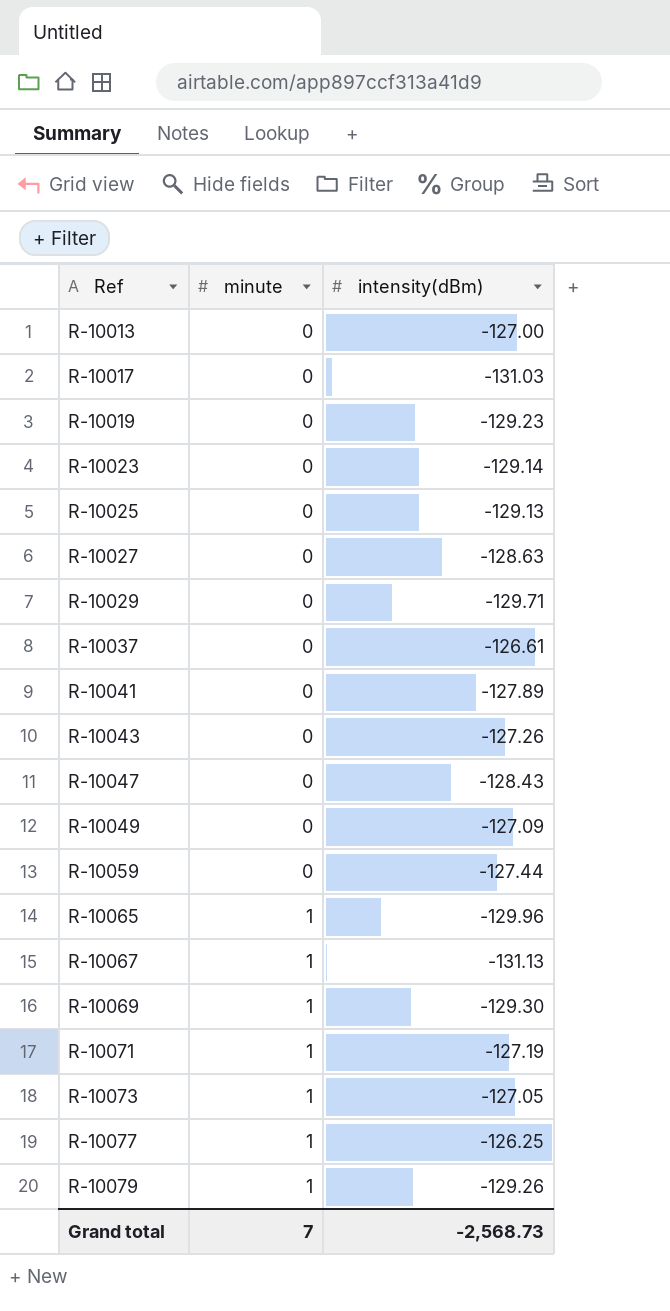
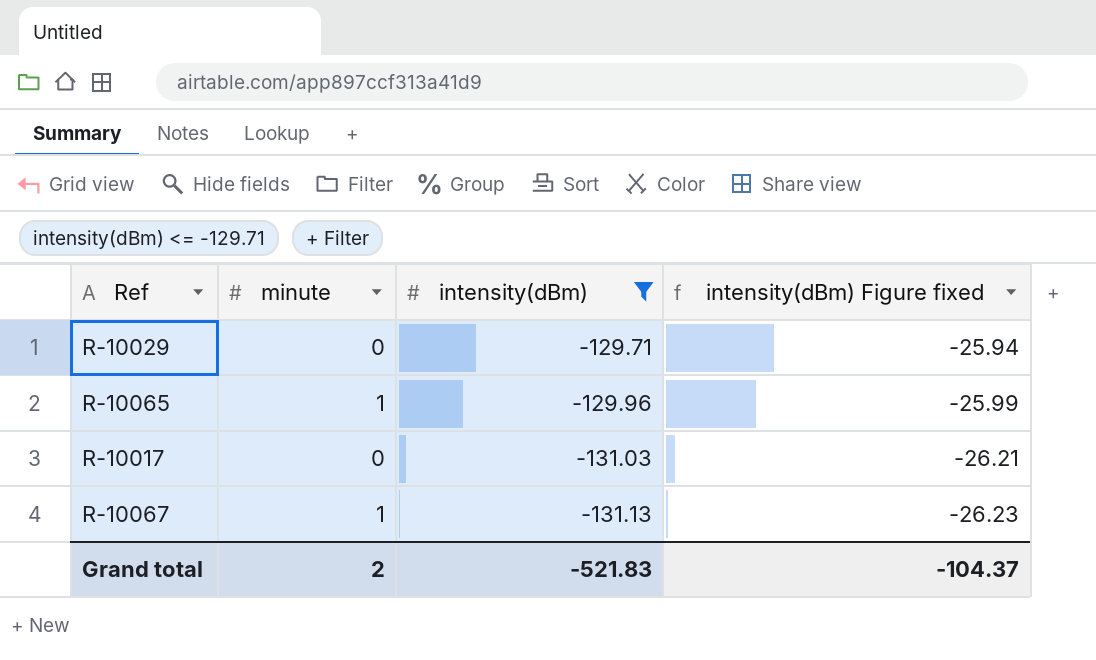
filter: none -> intensity(dBm) <= -129.71
row order: Ref ascending -> intensity(dBm) descending
column intensity(dBm) Figure fixed | formula: none -> [intensity(dBm)] * 0.2
Grand total | minute: 7 -> 2
Grand total | intensity(dBm): -2,568.73 -> -521.83

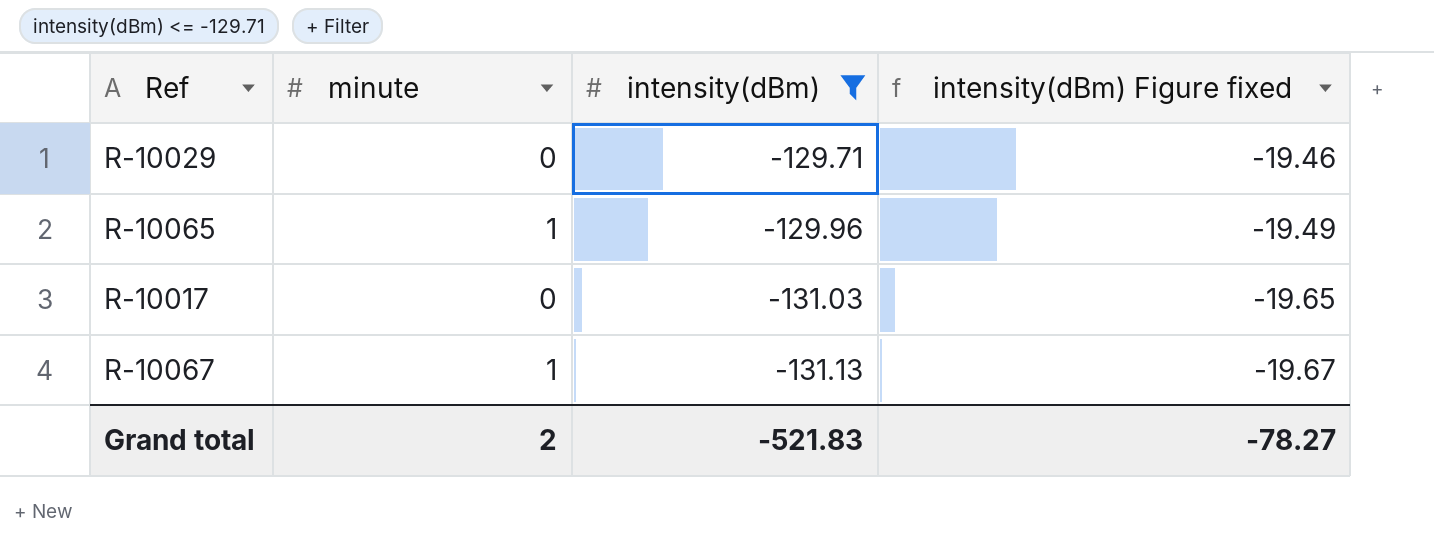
column intensity(dBm) Figure fixed | formula: [intensity(dBm)] * 0.2 -> [intensity(dBm)] * 0.15
Grand total | intensity(dBm) Figure fixed: -104.37 -> -78.27

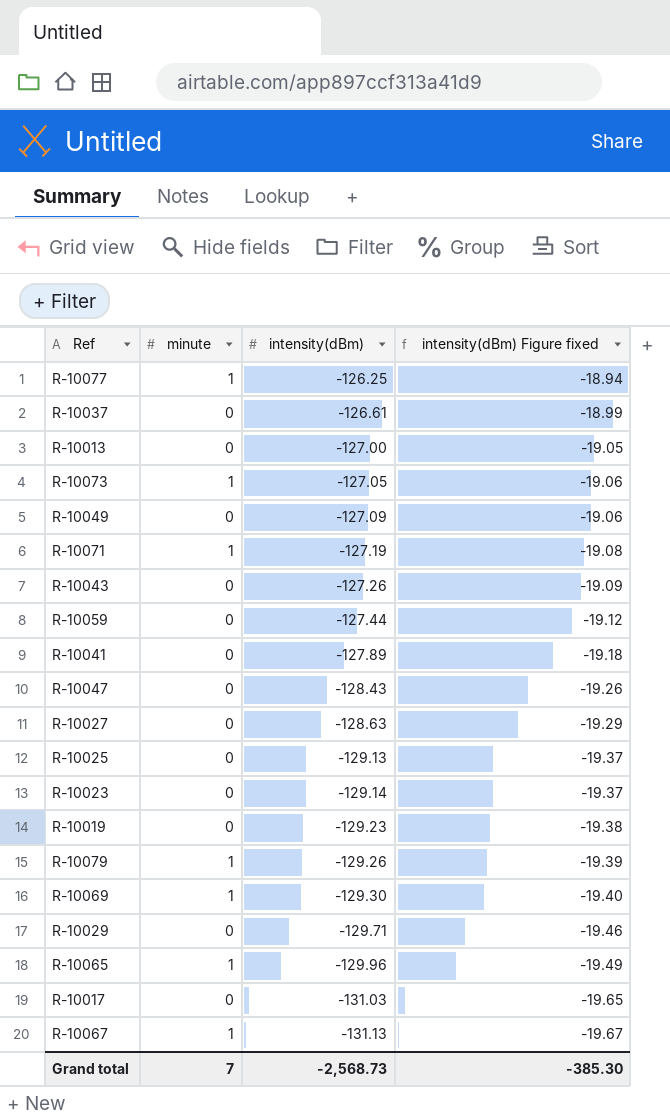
filter: intensity(dBm) <= -129.71 -> none
Grand total | minute: 2 -> 7
Grand total | intensity(dBm): -521.83 -> -2,568.73
Grand total | intensity(dBm) Figure fixed: -78.27 -> -385.30

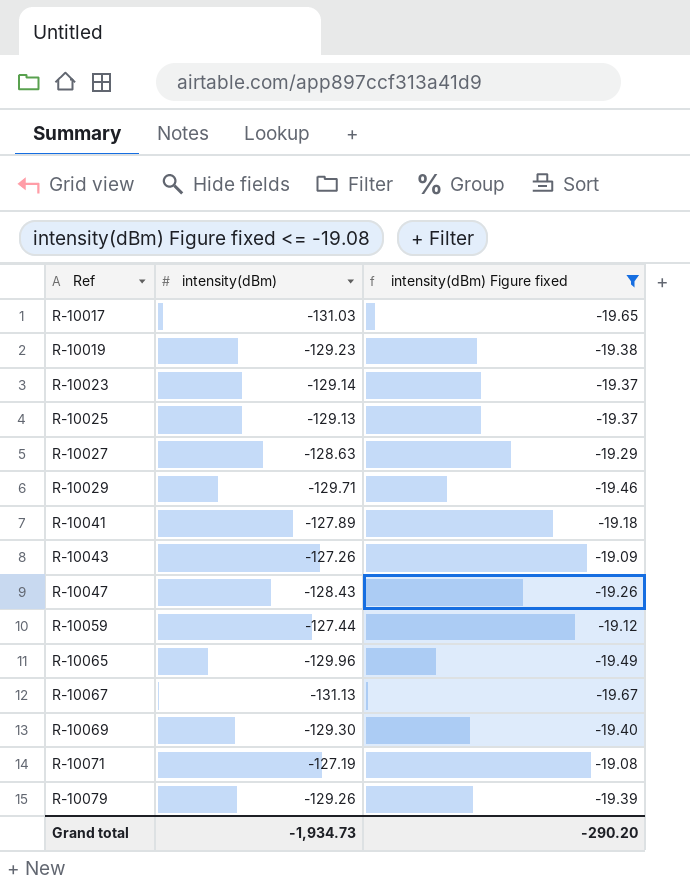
filter: none -> intensity(dBm) Figure fixed <= -19.08
row order: intensity(dBm) descending -> Ref ascending
column minute | position: 2 -> none
Grand total | intensity(dBm): -2,568.73 -> -1,934.73
Grand total | intensity(dBm) Figure fixed: -385.30 -> -290.20

